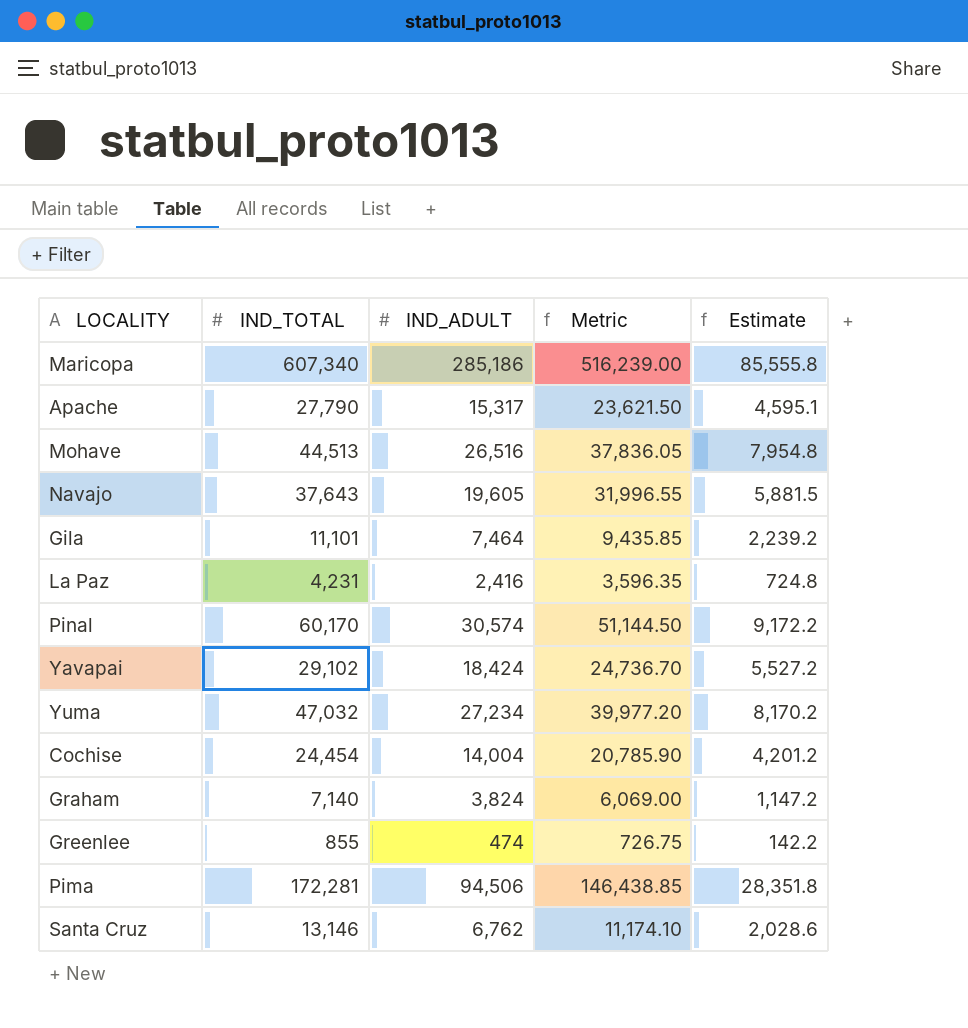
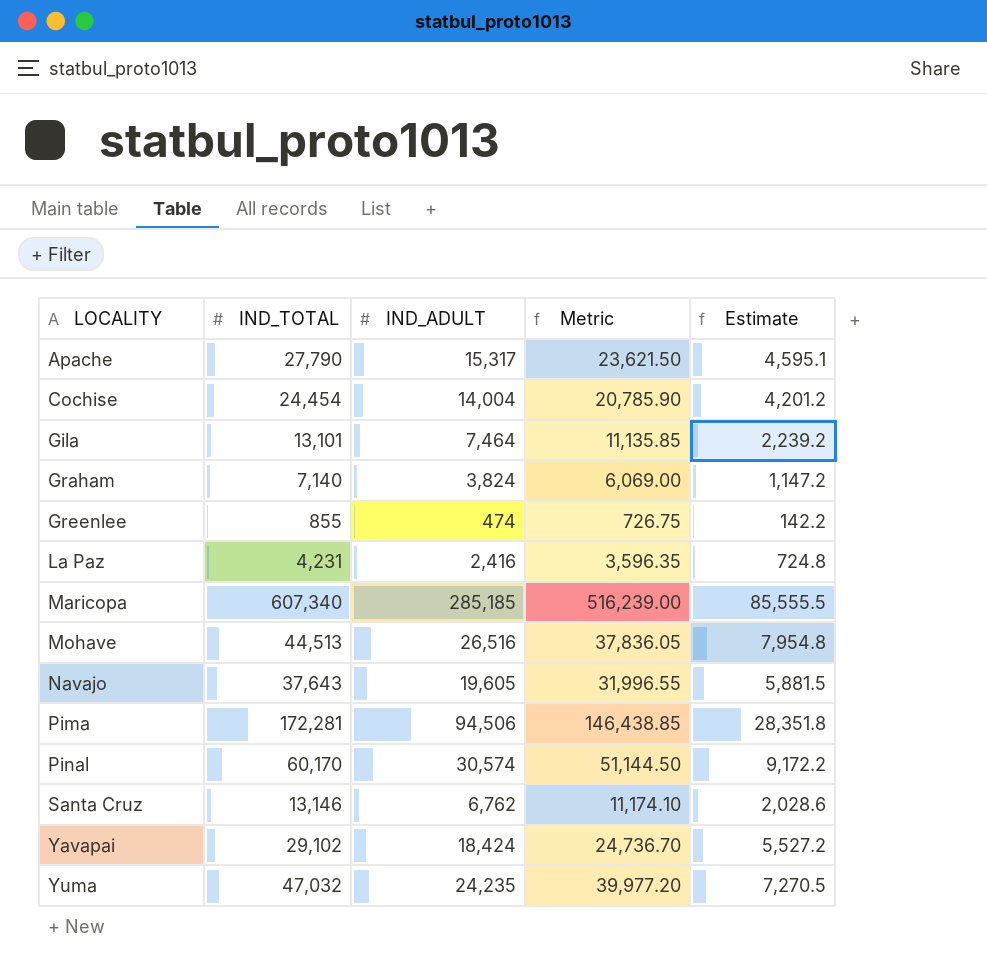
row order: none -> LOCALITY ascending
Gila | IND_TOTAL: 11,101 -> 13,101
Gila | Metric: 9,435.85 -> 11,135.85
Maricopa | IND_ADULT: 285,186 -> 285,185
Maricopa | Estimate: 85,555.8 -> 85,555.5
Yuma | IND_ADULT: 27,234 -> 24,235
Yuma | Estimate: 8,170.2 -> 7,270.5

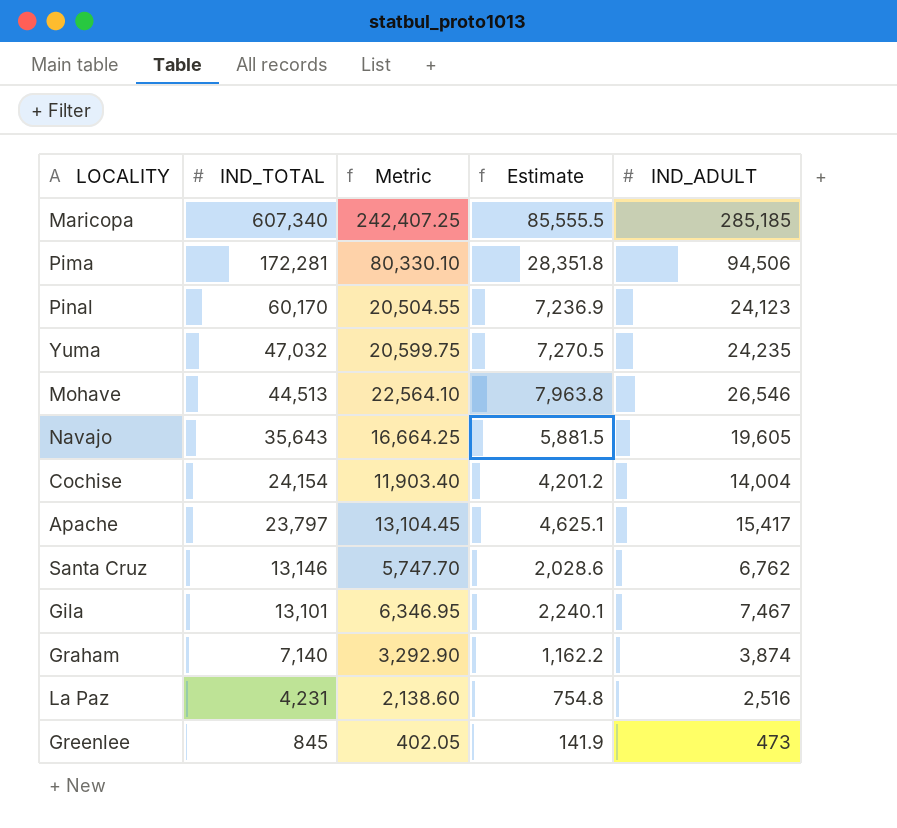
row order: LOCALITY ascending -> IND_TOTAL descending
column Metric | formula: [IND_TOTAL] * 0.85 -> [IND_ADULT] * 0.85
column IND_ADULT | position: 3 -> 5
row Yavapai: 29,102 | 18,424 | 24,736.70 | 5,527.2 -> none
Pinal | Estimate: 9,172.2 -> 7,236.9
Pinal | IND_ADULT: 30,574 -> 24,123
Mohave | Estimate: 7,954.8 -> 7,963.8
Mohave | IND_ADULT: 26,516 -> 26,546
Navajo | IND_TOTAL: 37,643 -> 35,643
Cochise | IND_TOTAL: 24,454 -> 24,154
Apache | IND_TOTAL: 27,790 -> 23,797
Apache | Estimate: 4,595.1 -> 4,625.1
Apache | IND_ADULT: 15,317 -> 15,417
Gila | Estimate: 2,239.2 -> 2,240.1
Gila | IND_ADULT: 7,464 -> 7,467
Graham | Estimate: 1,147.2 -> 1,162.2
Graham | IND_ADULT: 3,824 -> 3,874
La Paz | Estimate: 724.8 -> 754.8
La Paz | IND_ADULT: 2,416 -> 2,516
Greenlee | IND_TOTAL: 855 -> 845
Greenlee | Estimate: 142.2 -> 141.9
Greenlee | IND_ADULT: 474 -> 473

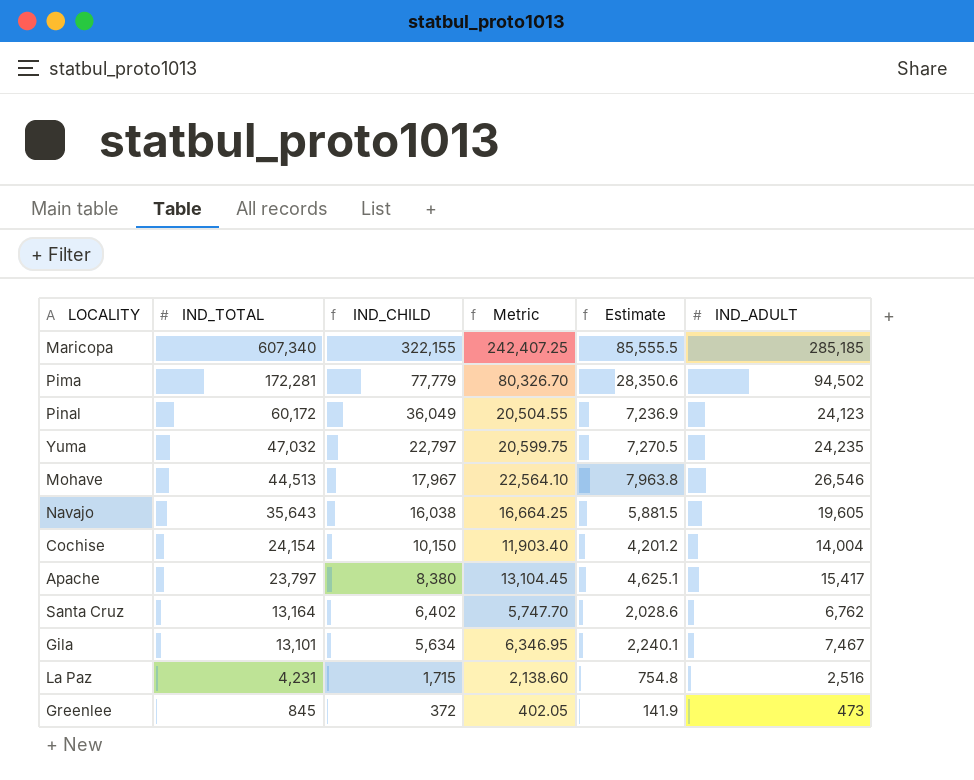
column IND_CHILD | formula: none -> [IND_TOTAL] - [IND_ADULT]
row Graham: 7,140 | 3,292.90 | 1,162.2 | 3,874 -> none
Pima | Metric: 80,330.10 -> 80,326.70
Pima | Estimate: 28,351.8 -> 28,350.6
Pima | IND_ADULT: 94,506 -> 94,502
Pinal | IND_TOTAL: 60,170 -> 60,172
Santa Cruz | IND_TOTAL: 13,146 -> 13,164

